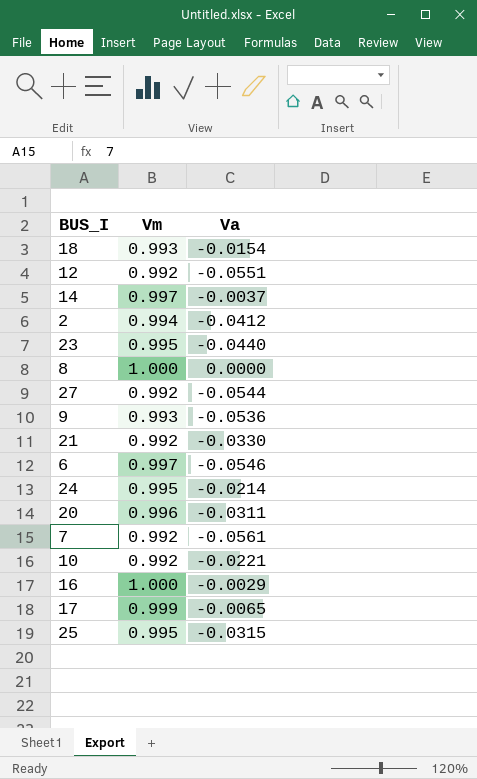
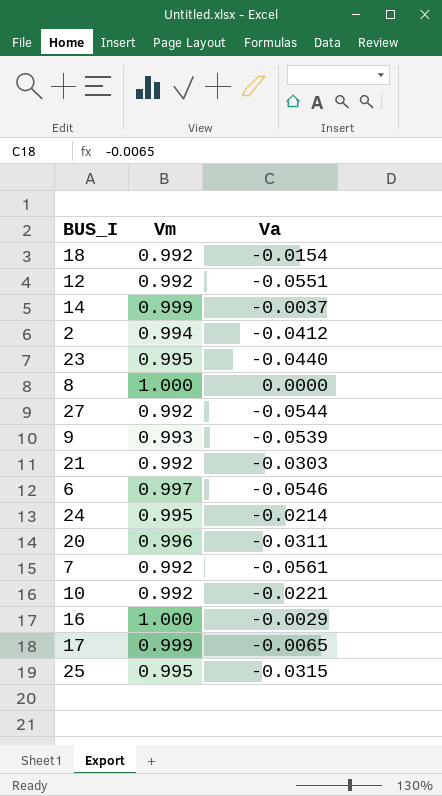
18 | Vm: 0.993 -> 0.992
14 | Vm: 0.997 -> 0.999
9 | Va: -0.0536 -> -0.0539
21 | Va: -0.0330 -> -0.0303

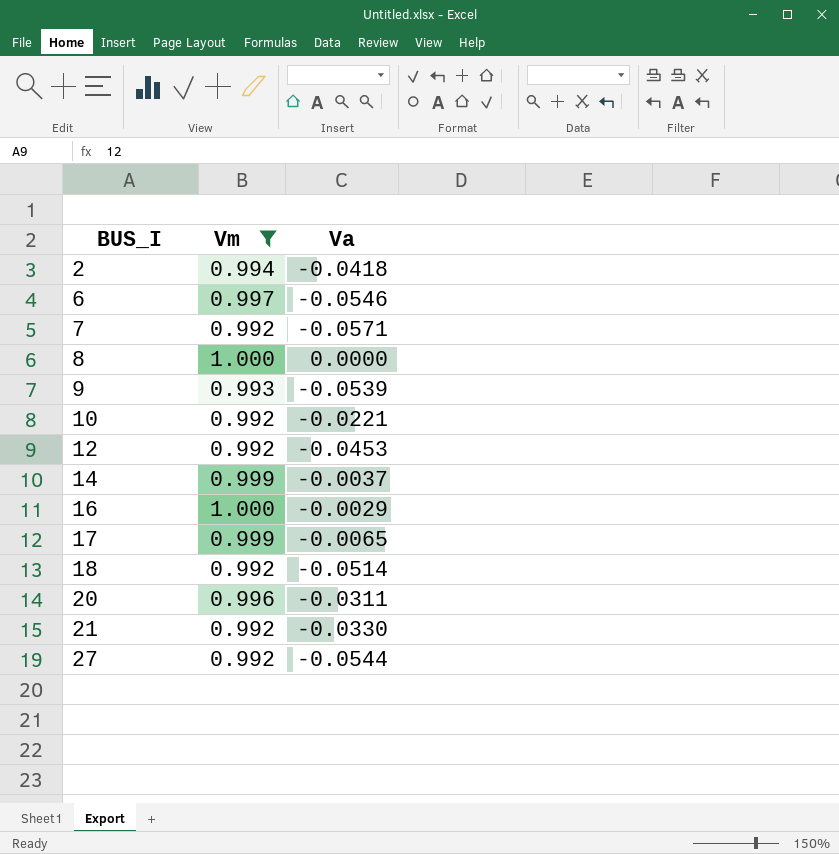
filter: none -> Vm != 0.995
row order: none -> BUS_I ascending
2 | Va: -0.0412 -> -0.0418
7 | Va: -0.0561 -> -0.0571
12 | Va: -0.0551 -> -0.0453
18 | Va: -0.0154 -> -0.0514
21 | Va: -0.0303 -> -0.0330

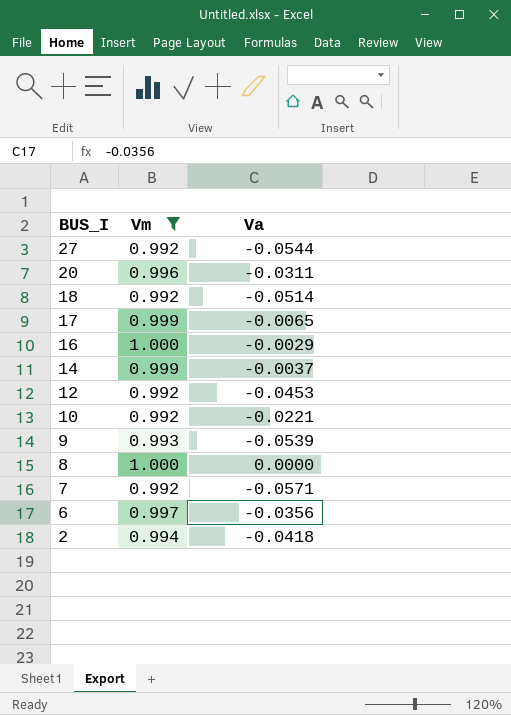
row order: BUS_I ascending -> BUS_I descending
row 21: 0.992 | -0.0330 -> none
6 | Va: -0.0546 -> -0.0356

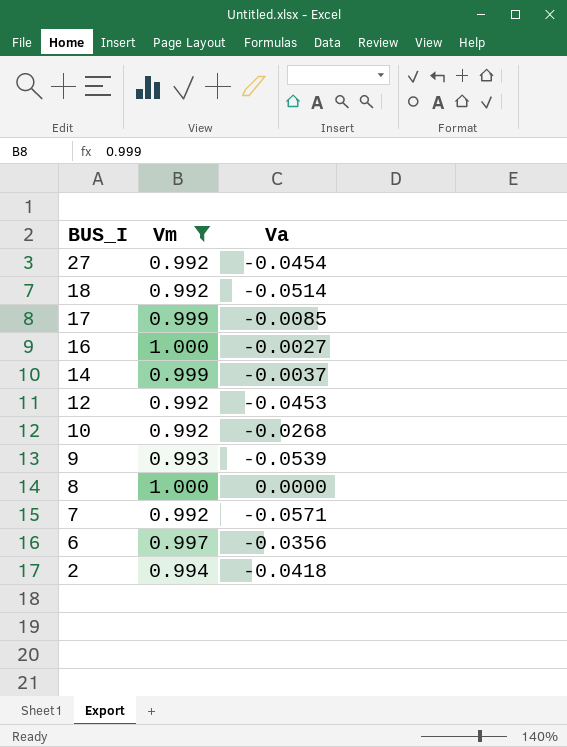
row 20: 0.996 | -0.0311 -> none
27 | Va: -0.0544 -> -0.0454
17 | Va: -0.0065 -> -0.0085
16 | Va: -0.0029 -> -0.0027
10 | Va: -0.0221 -> -0.0268

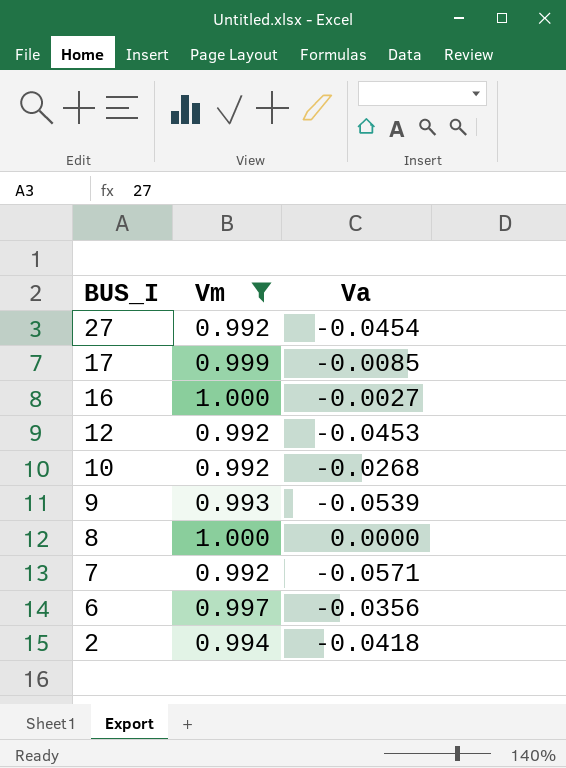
row 18: 0.992 | -0.0514 -> none
row 14: 0.999 | -0.0037 -> none

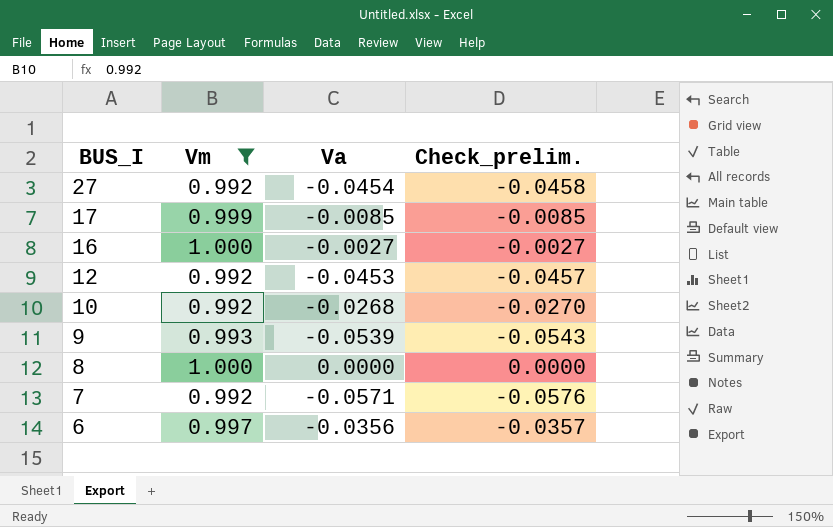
column Check_prelim. | formula: none -> [Va] / [Vm]
row 2: 0.994 | -0.0418 -> none

